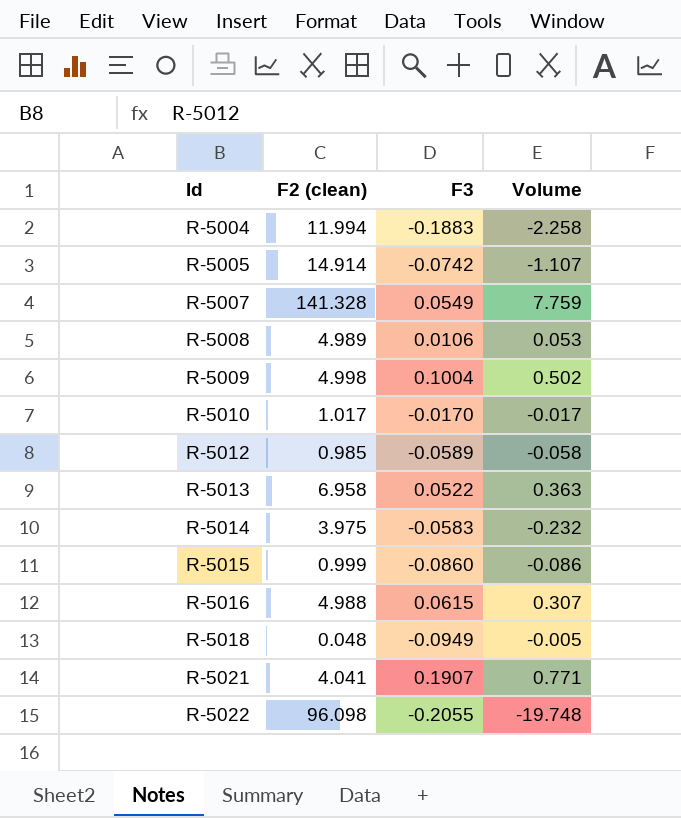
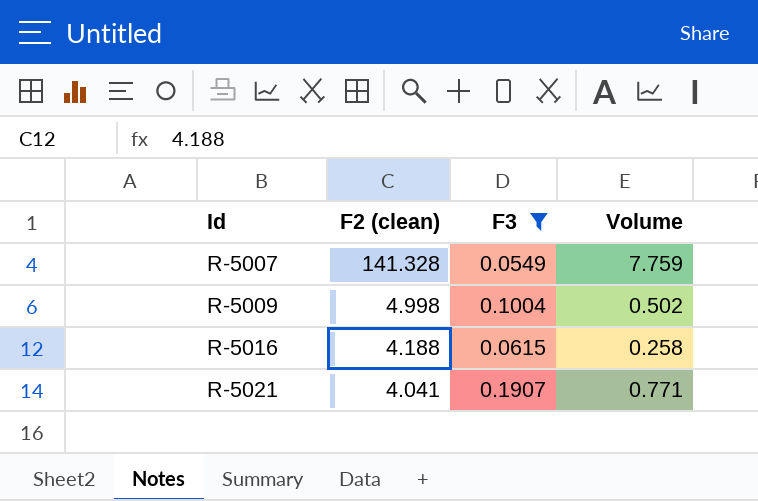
filter: none -> F3 >= 0.0549
R-5016 | F2 (clean): 4.988 -> 4.188
R-5016 | Volume: 0.307 -> 0.258

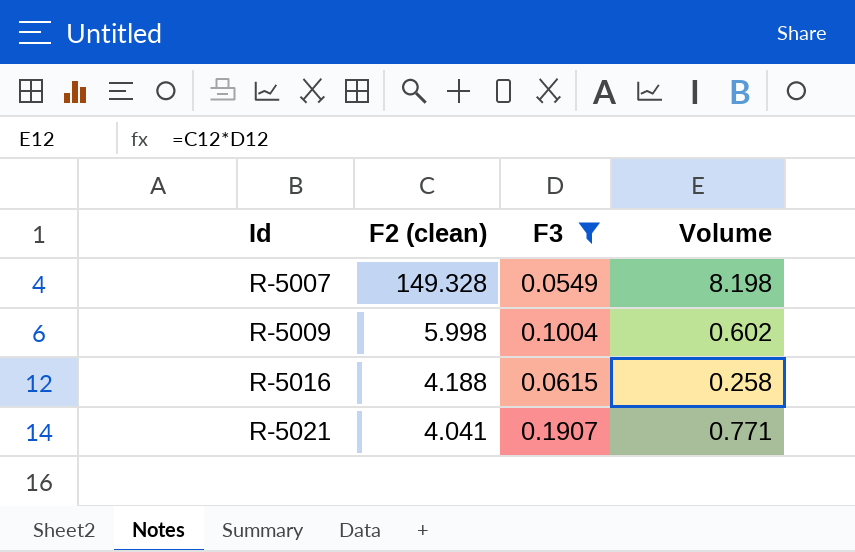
R-5007 | F2 (clean): 141.328 -> 149.328
R-5007 | Volume: 7.759 -> 8.198
R-5009 | F2 (clean): 4.998 -> 5.998
R-5009 | Volume: 0.502 -> 0.602

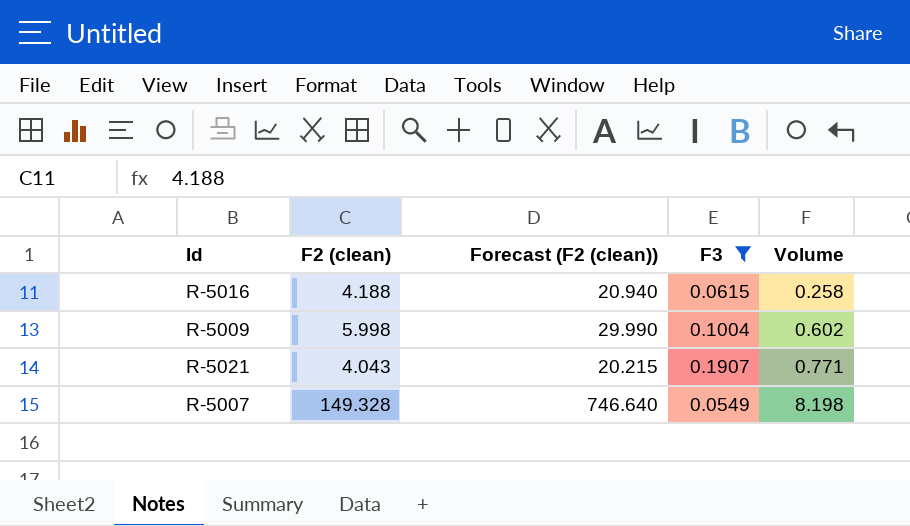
row order: Id ascending -> Volume ascending
column Forecast (F2 (clean)) | formula: none -> [F2 (clean)] * 5
R-5021 | F2 (clean): 4.041 -> 4.043

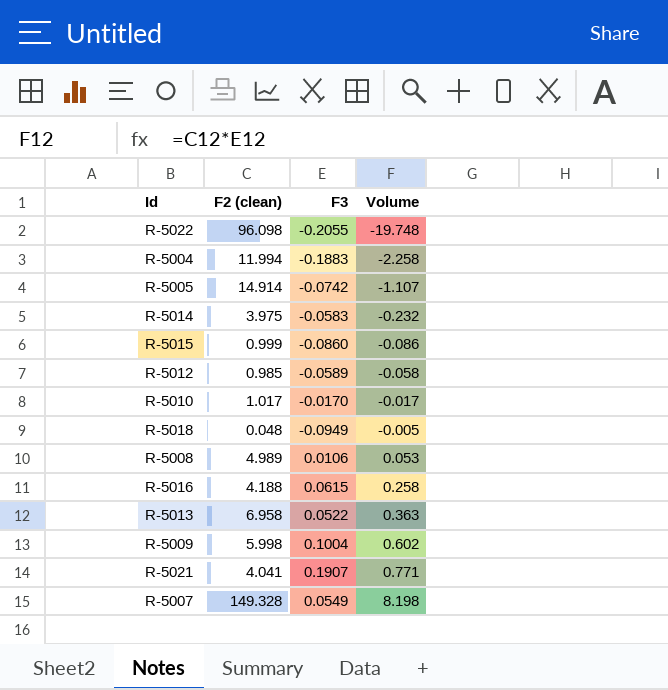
filter: F3 >= 0.0549 -> none
column Forecast (F2 (clean)) | formula: [F2 (clean)] * 5 -> none
R-5021 | F2 (clean): 4.043 -> 4.041

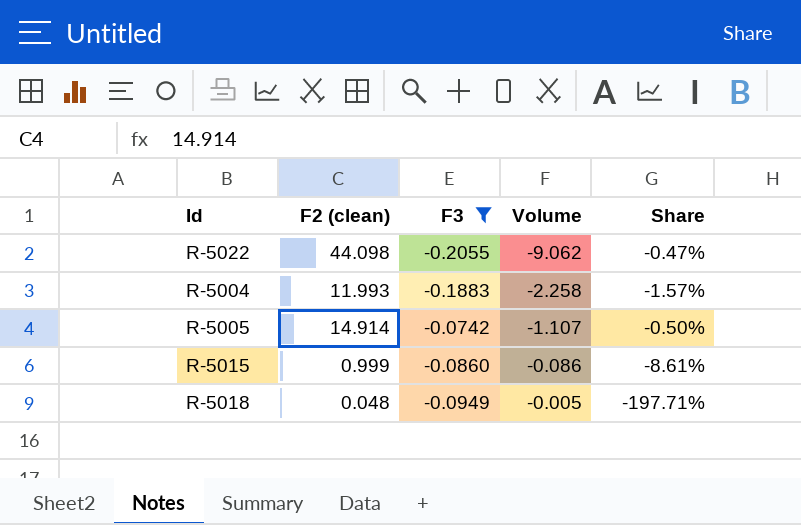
filter: none -> F3 <= -0.0742
column Share | formula: none -> [F3] / [F2 (clean)]
R-5022 | F2 (clean): 96.098 -> 44.098
R-5022 | Volume: -19.748 -> -9.062
R-5004 | F2 (clean): 11.994 -> 11.993

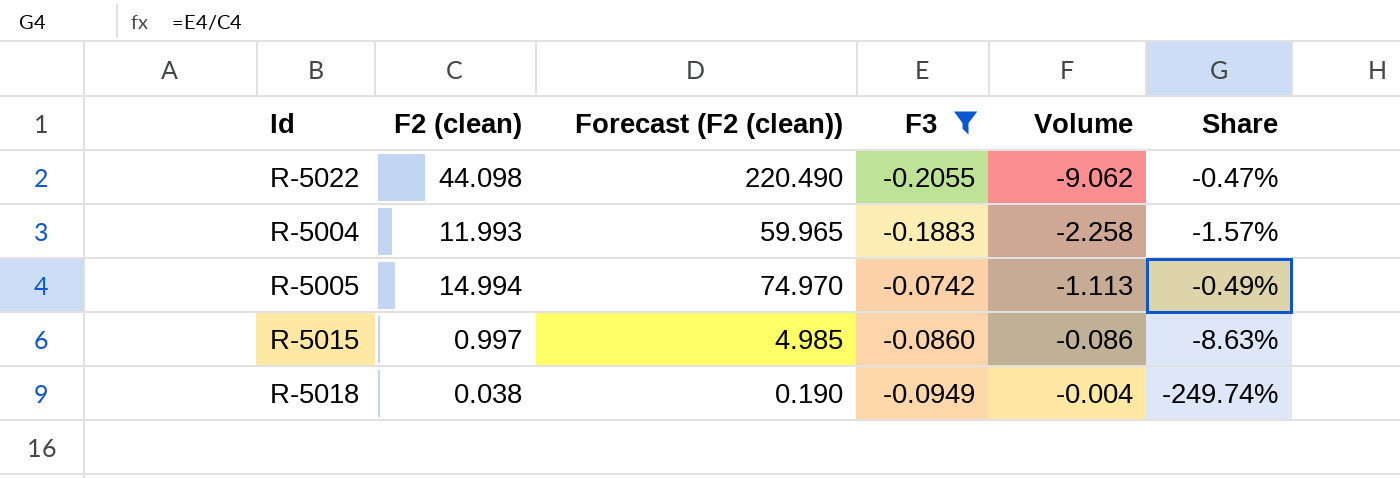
column Forecast (F2 (clean)) | formula: none -> [F2 (clean)] * 5
R-5005 | F2 (clean): 14.914 -> 14.994
R-5005 | Volume: -1.107 -> -1.113
R-5005 | Share: -0.50% -> -0.49%
R-5015 | F2 (clean): 0.999 -> 0.997
R-5015 | Share: -8.61% -> -8.63%
R-5018 | F2 (clean): 0.048 -> 0.038
R-5018 | Volume: -0.005 -> -0.004
R-5018 | Share: -197.71% -> -249.74%

